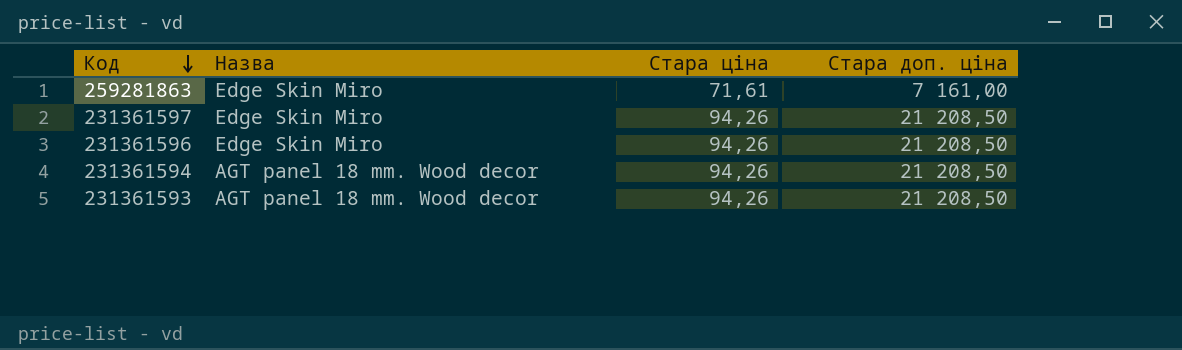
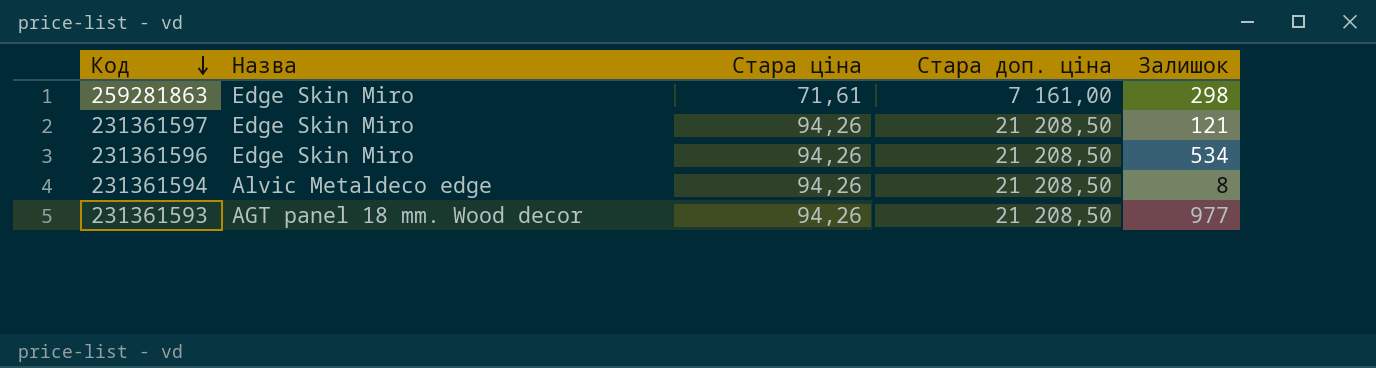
column Залишок | position: none -> 5
231361594 | Назва: AGT panel 18 mm. Wood decor -> Alvic Metaldeco edge

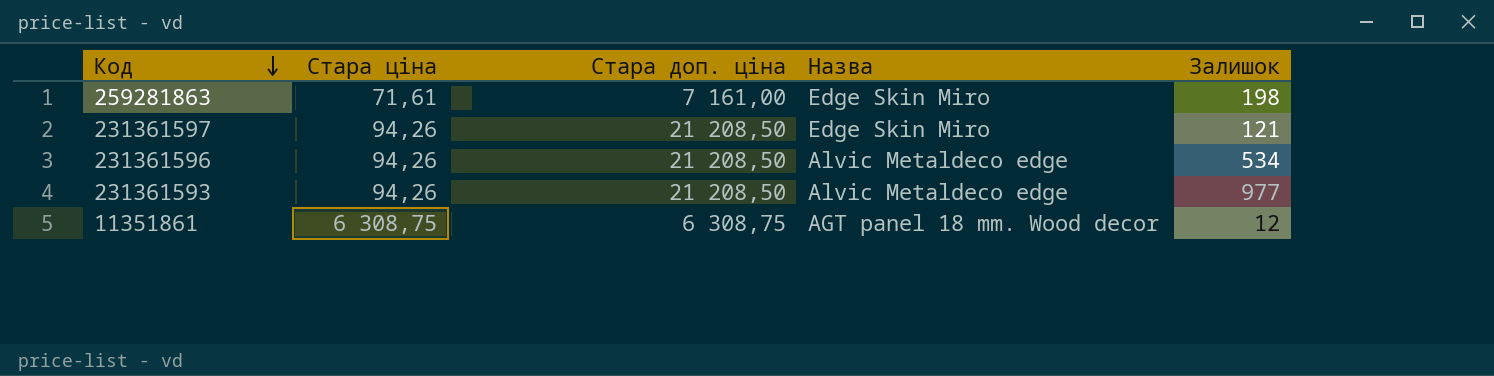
column Назва | position: 2 -> 4
row 231361594: Alvic Metaldeco edge | 94,26 | 21 208,50 | 8 -> none
259281863 | Залишок: 298 -> 198
231361596 | Назва: Edge Skin Miro -> Alvic Metaldeco edge
231361593 | Назва: AGT panel 18 mm. Wood decor -> Alvic Metaldeco edge
row 11351861: none -> 6 308,75 | 6 308,75 | AGT panel 18 mm. Wood decor | 12

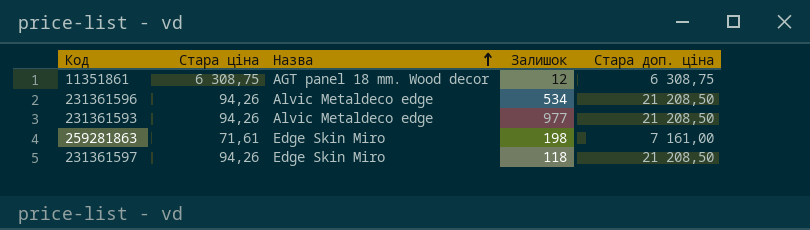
row order: Код descending -> Назва ascending
column Стара доп. ціна | position: 3 -> 5
231361597 | Залишок: 121 -> 118

